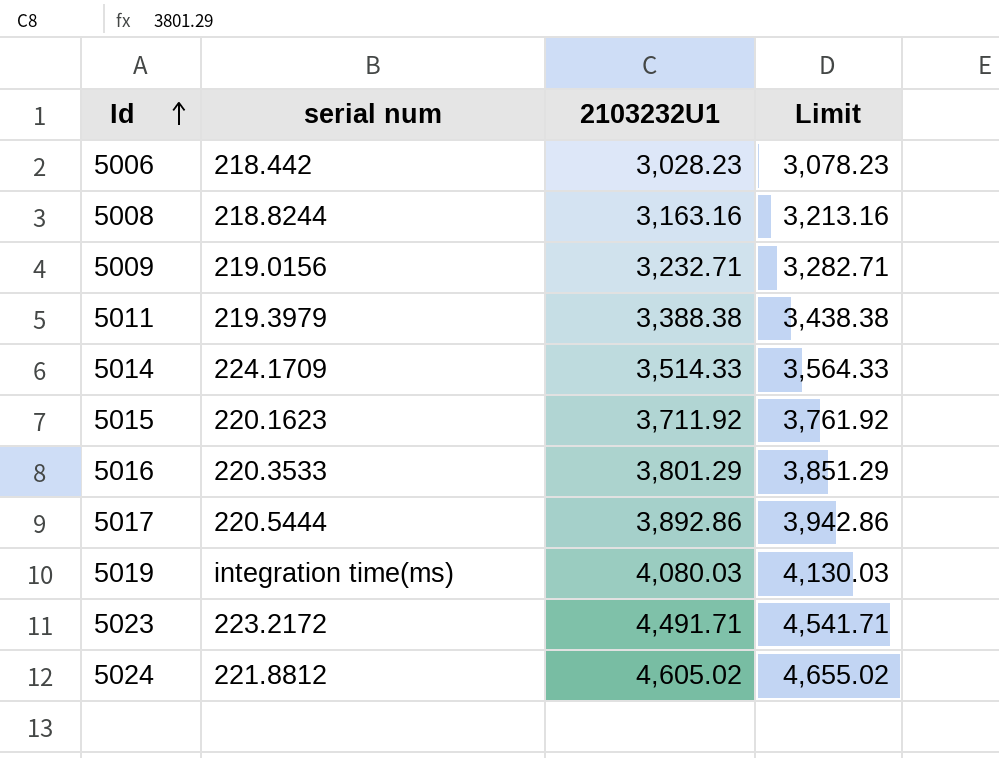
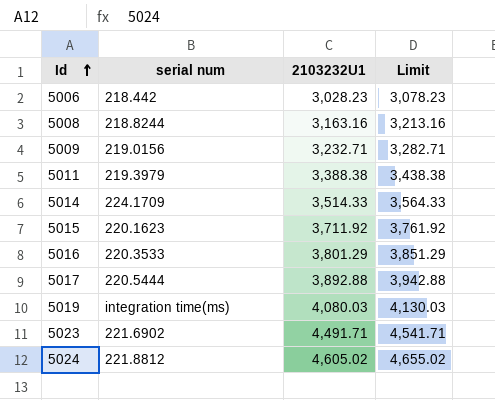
5017 | 2103232U1: 3,892.86 -> 3,892.88
5017 | Limit: 3,942.86 -> 3,942.88
5023 | serial num: 223.2172 -> 221.6902

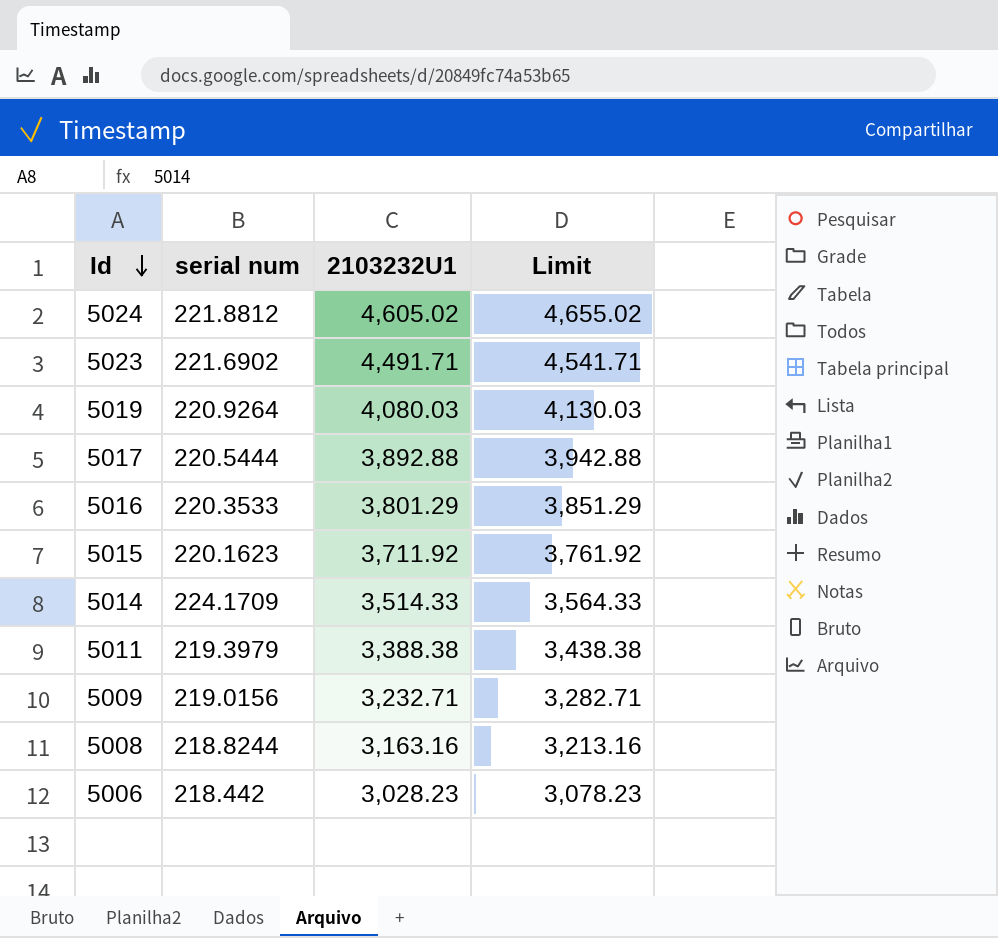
row order: Id ascending -> Id descending
5019 | serial num: integration time(ms) -> 220.9264

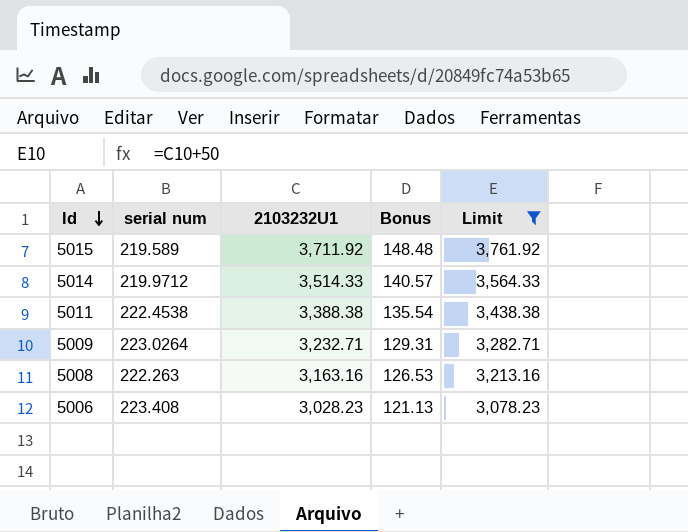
filter: none -> Limit <= 3,761.92
column Bonus | formula: none -> [2103232U1] * 0.04
5015 | serial num: 220.1623 -> 219.589
5014 | serial num: 224.1709 -> 219.9712
5011 | serial num: 219.3979 -> 222.4538
5009 | serial num: 219.0156 -> 223.0264
5008 | serial num: 218.8244 -> 222.263
5006 | serial num: 218.442 -> 223.408

